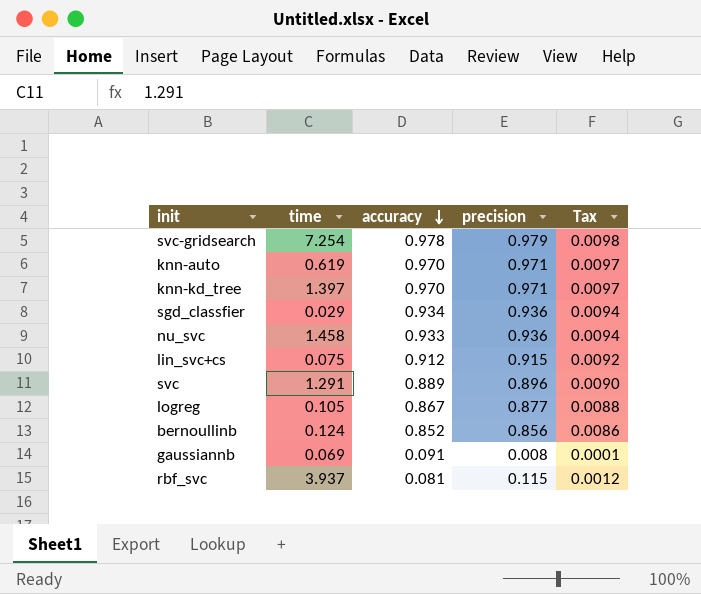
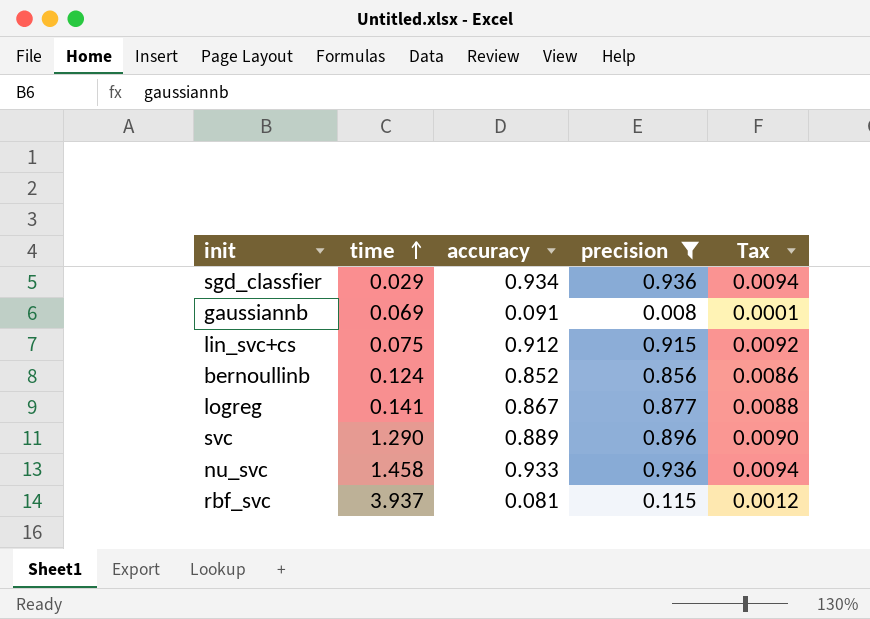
filter: none -> precision <= 0.936
row order: accuracy descending -> time ascending
logreg | time: 0.105 -> 0.141
svc | time: 1.291 -> 1.290

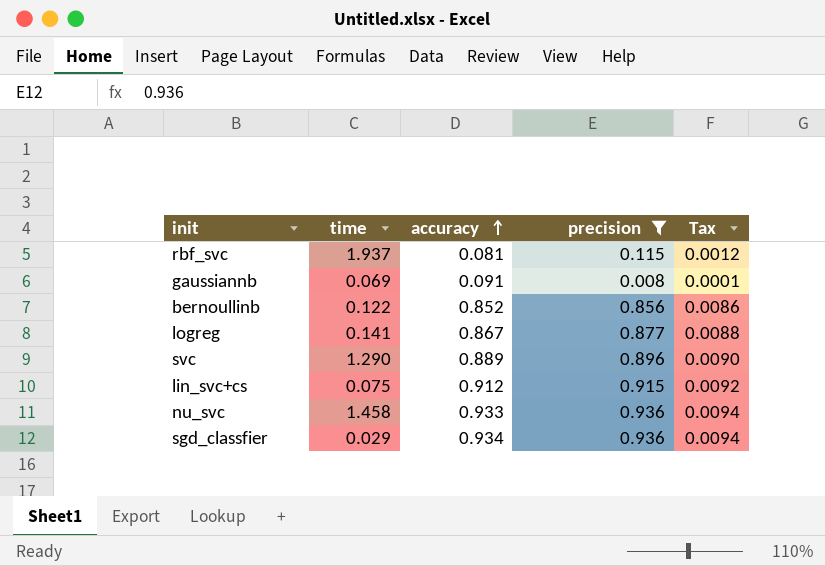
row order: time ascending -> accuracy ascending
rbf_svc | time: 3.937 -> 1.937
bernoullinb | time: 0.124 -> 0.122

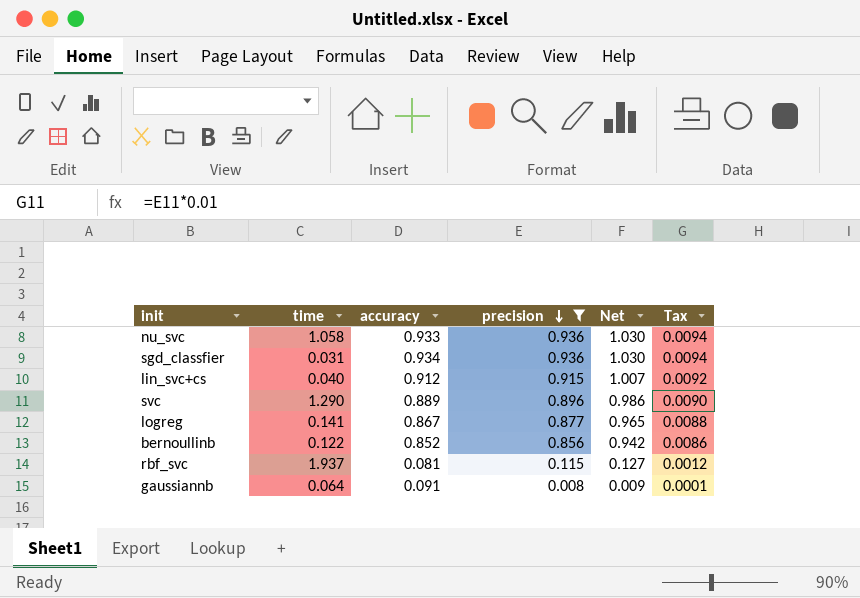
row order: accuracy ascending -> precision descending
column Net | formula: none -> [precision] * 1.1
nu_svc | time: 1.458 -> 1.058
sgd_classfier | time: 0.029 -> 0.031
lin_svc+cs | time: 0.075 -> 0.040
gaussiannb | time: 0.069 -> 0.064

